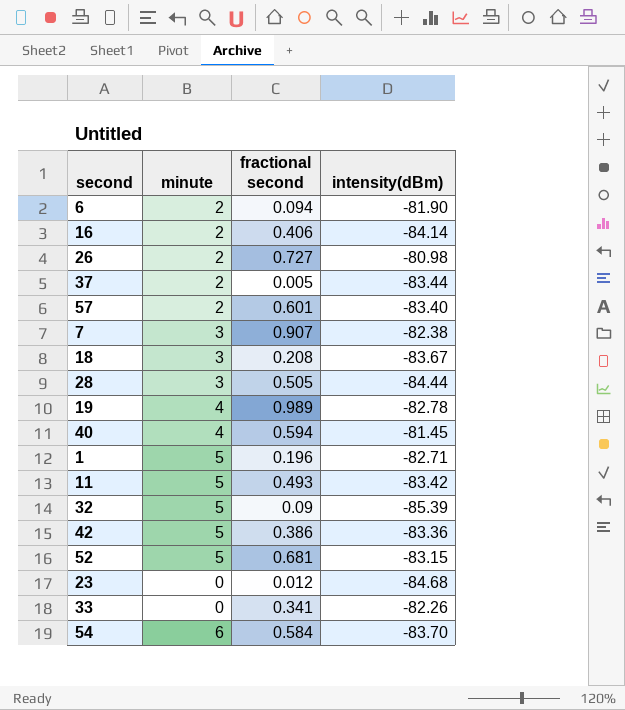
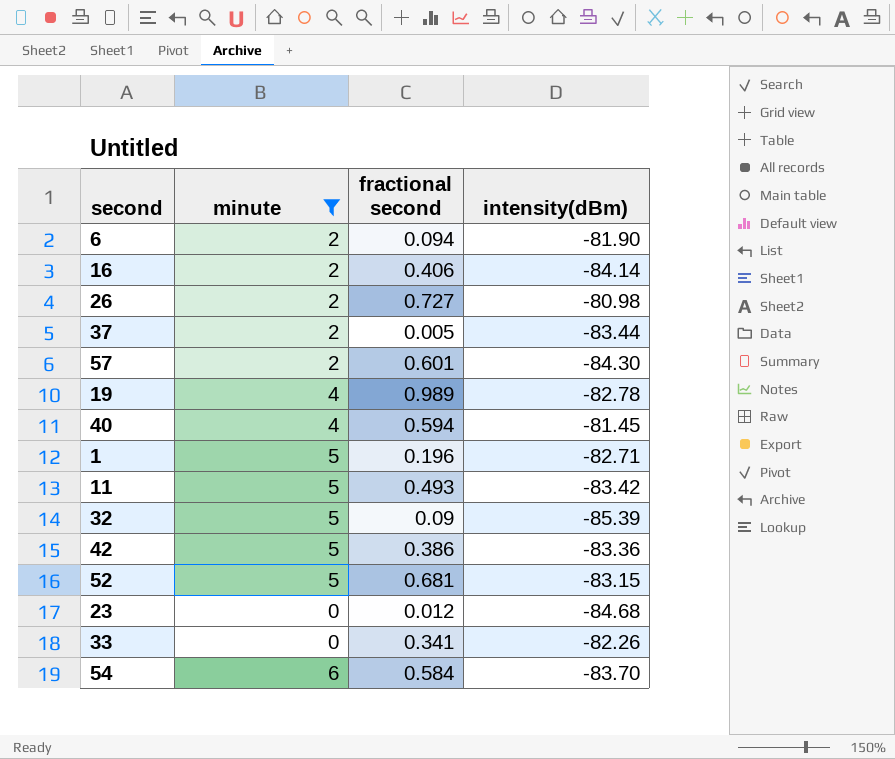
filter: none -> minute != 3
57 | intensity(dBm): -83.40 -> -84.30

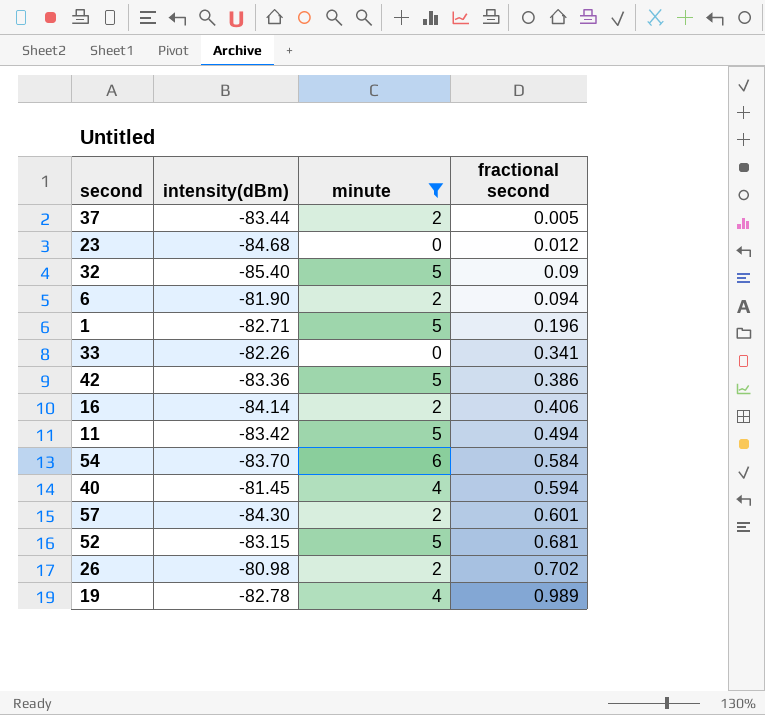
row order: none -> fractional second ascending
column intensity(dBm) | position: 4 -> 2
32 | intensity(dBm): -85.39 -> -85.40
11 | fractional second: 0.493 -> 0.494
26 | fractional second: 0.727 -> 0.702

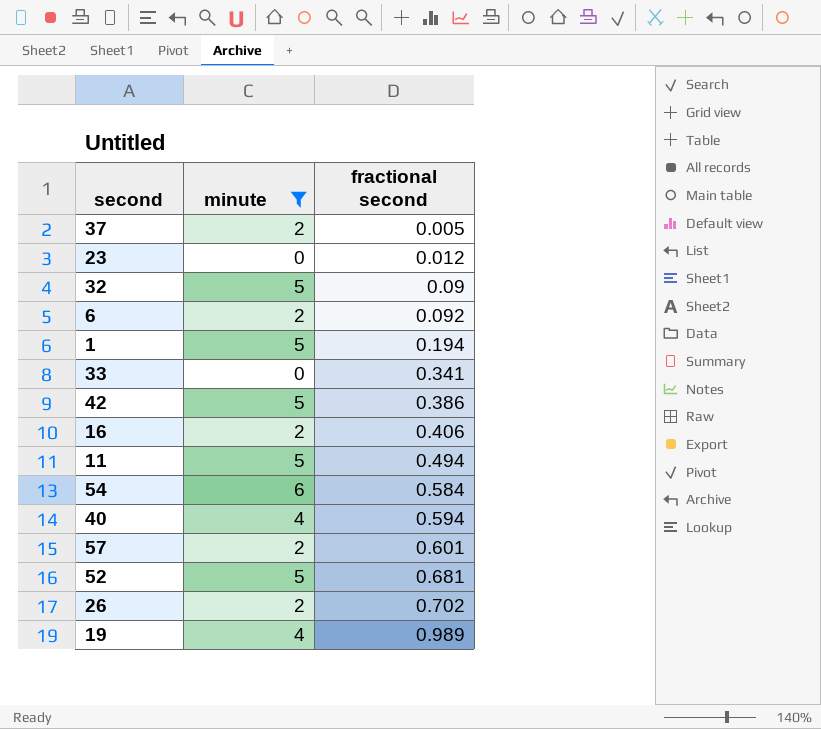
column intensity(dBm) | position: 2 -> none
6 | fractional second: 0.094 -> 0.092
1 | fractional second: 0.196 -> 0.194

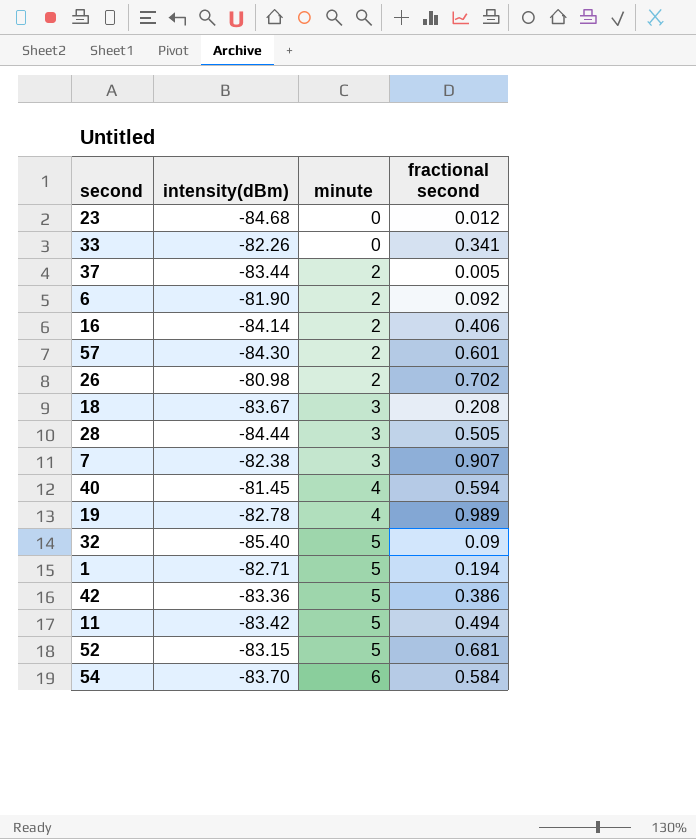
filter: minute != 3 -> none
row order: fractional second ascending -> minute ascending
column intensity(dBm) | position: none -> 2

